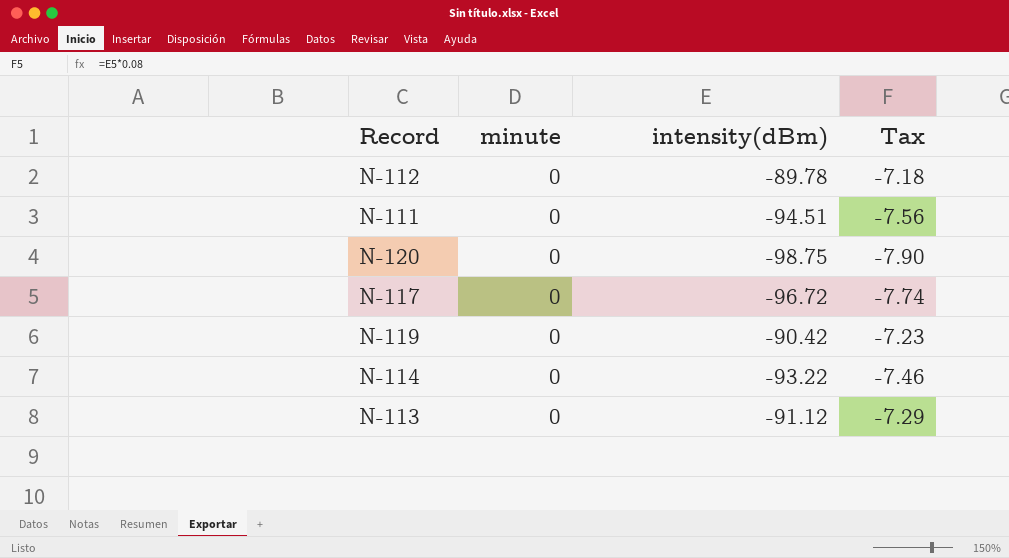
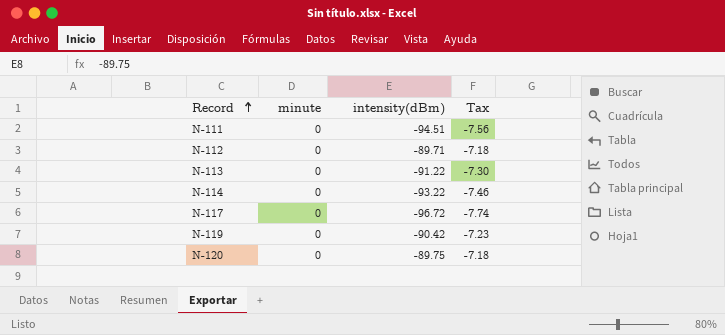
row order: none -> Record ascending
N-112 | intensity(dBm): -89.78 -> -89.71
N-113 | intensity(dBm): -91.12 -> -91.22
N-113 | Tax: -7.29 -> -7.30
N-120 | intensity(dBm): -98.75 -> -89.75
N-120 | Tax: -7.90 -> -7.18

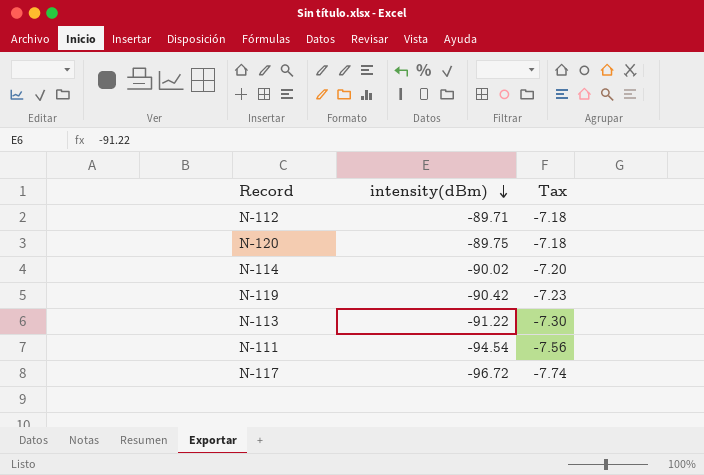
row order: Record ascending -> intensity(dBm) descending
column minute | position: 2 -> none
N-114 | intensity(dBm): -93.22 -> -90.02
N-114 | Tax: -7.46 -> -7.20
N-111 | intensity(dBm): -94.51 -> -94.54

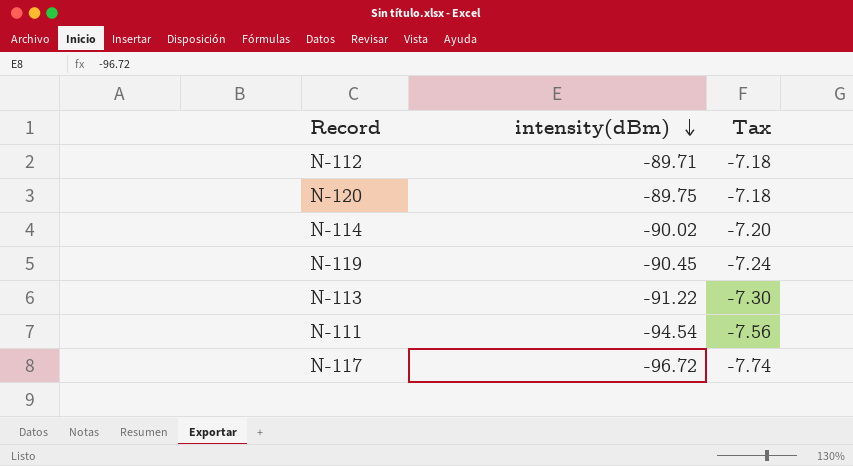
N-119 | intensity(dBm): -90.42 -> -90.45
N-119 | Tax: -7.23 -> -7.24

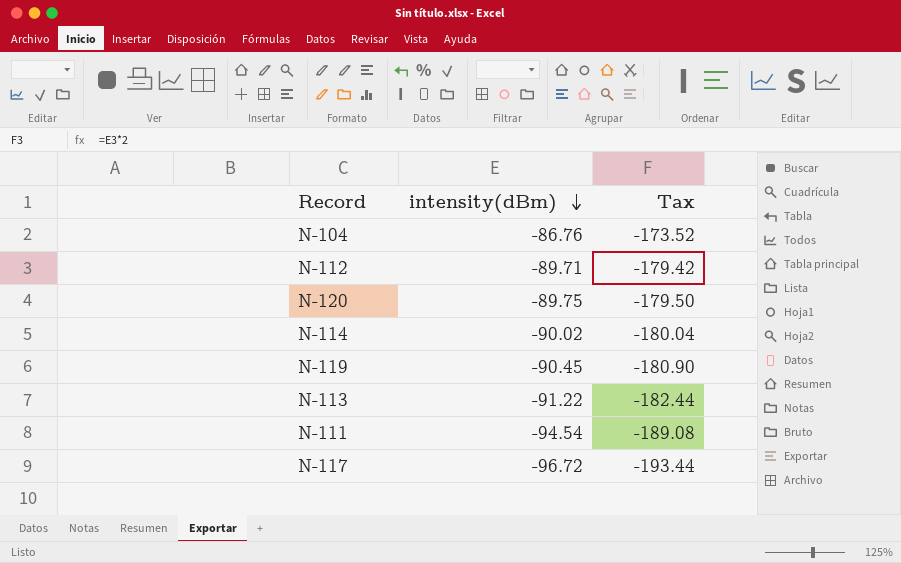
column Tax | formula: [intensity(dBm)] * 0.08 -> [intensity(dBm)] * 2
row N-104: none -> -86.76 | -173.52

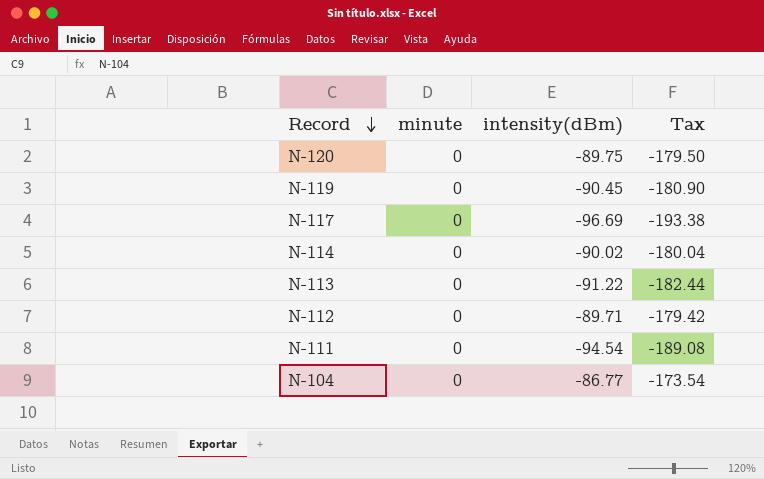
row order: intensity(dBm) descending -> Record descending
column minute | position: none -> 2
N-117 | intensity(dBm): -96.72 -> -96.69
N-117 | Tax: -193.44 -> -193.38
N-104 | intensity(dBm): -86.76 -> -86.77
N-104 | Tax: -173.52 -> -173.54

